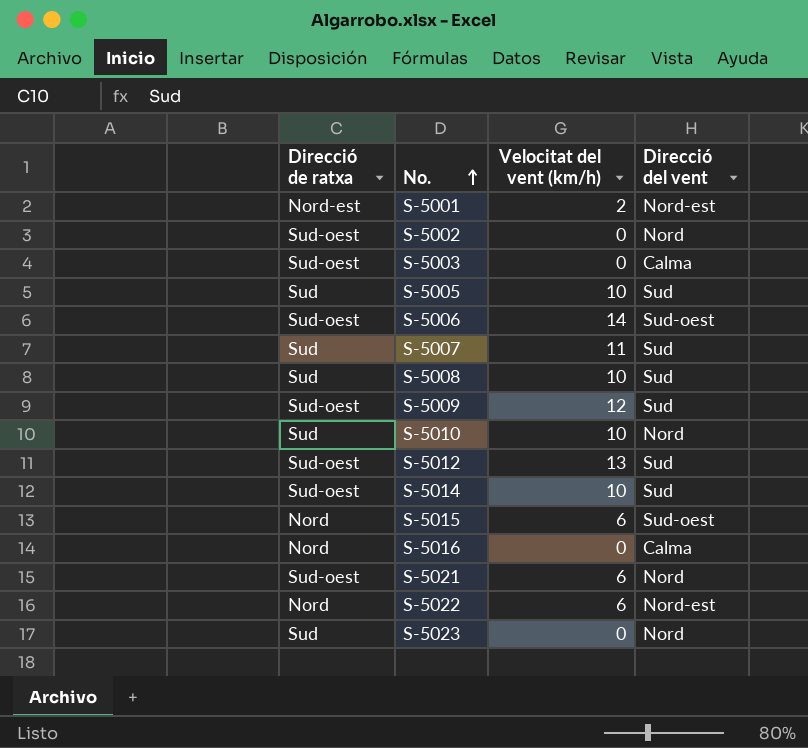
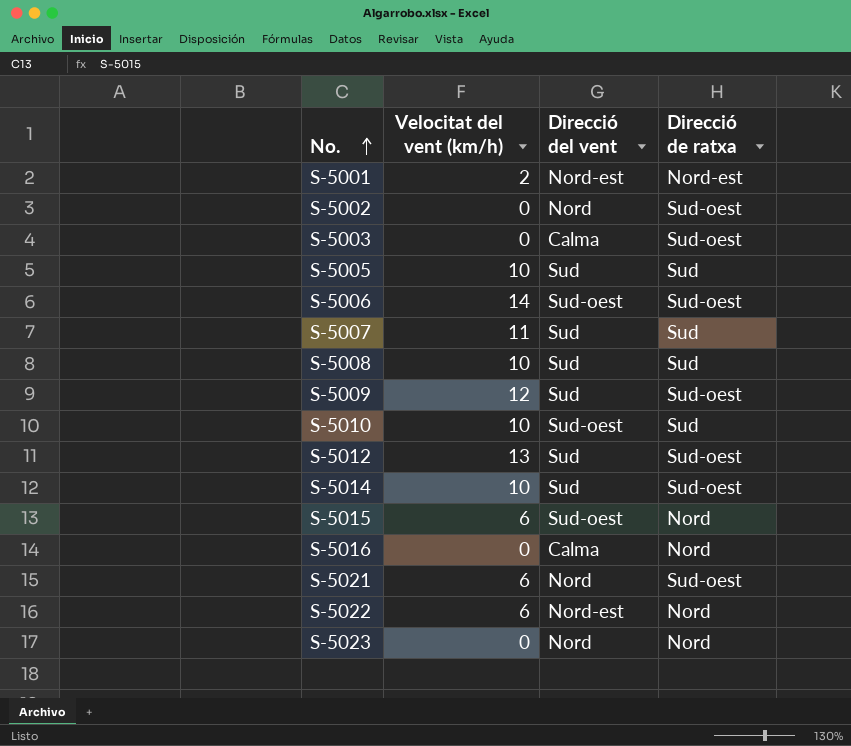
column Direcció de ratxa | position: 1 -> 4
S-5010 | Direcció del vent: Nord -> Sud-oest
S-5023 | Direcció de ratxa: Sud -> Nord

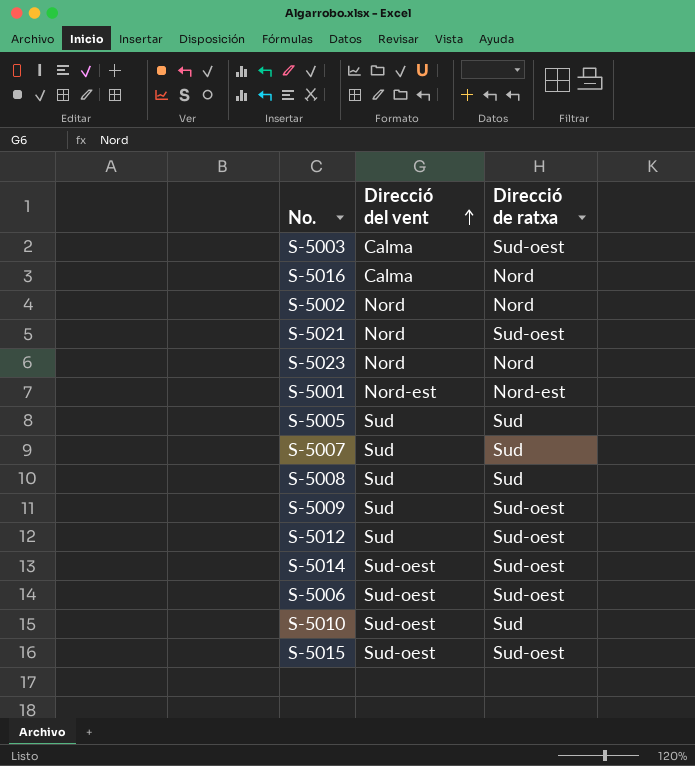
row order: No. ascending -> Direcció del vent ascending
column Velocitat del vent (km/h) | position: 2 -> none
row S-5022: 6 | Nord-est | Nord -> none
S-5002 | Direcció de ratxa: Sud-oest -> Nord
S-5014 | Direcció del vent: Sud -> Sud-oest
S-5015 | Direcció de ratxa: Nord -> Sud-oest

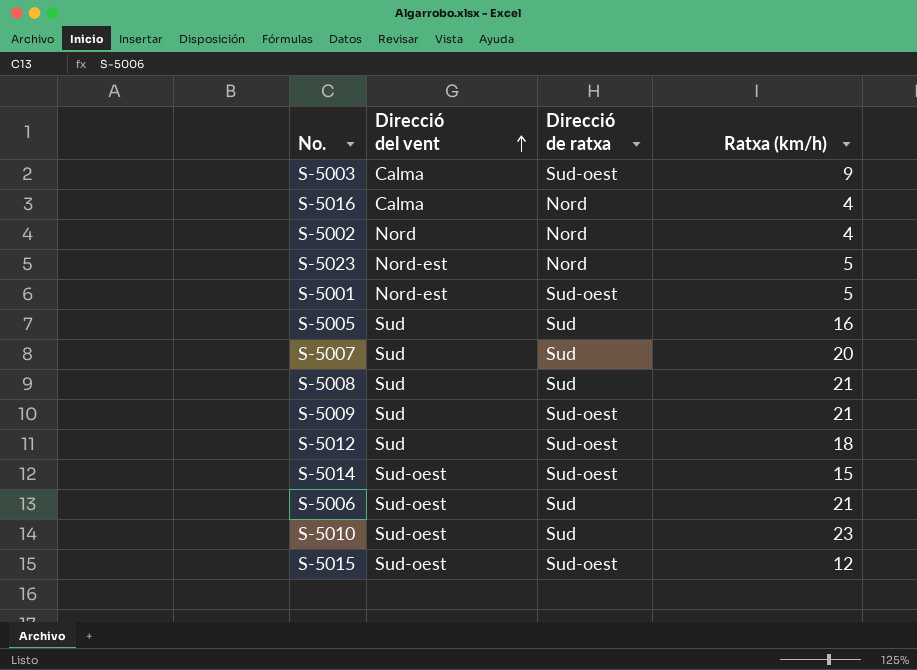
column Ratxa (km/h) | position: none -> 4
row S-5021: Nord | Sud-oest -> none
S-5023 | Direcció del vent: Nord -> Nord-est
S-5001 | Direcció de ratxa: Nord-est -> Sud-oest
S-5006 | Direcció de ratxa: Sud-oest -> Sud

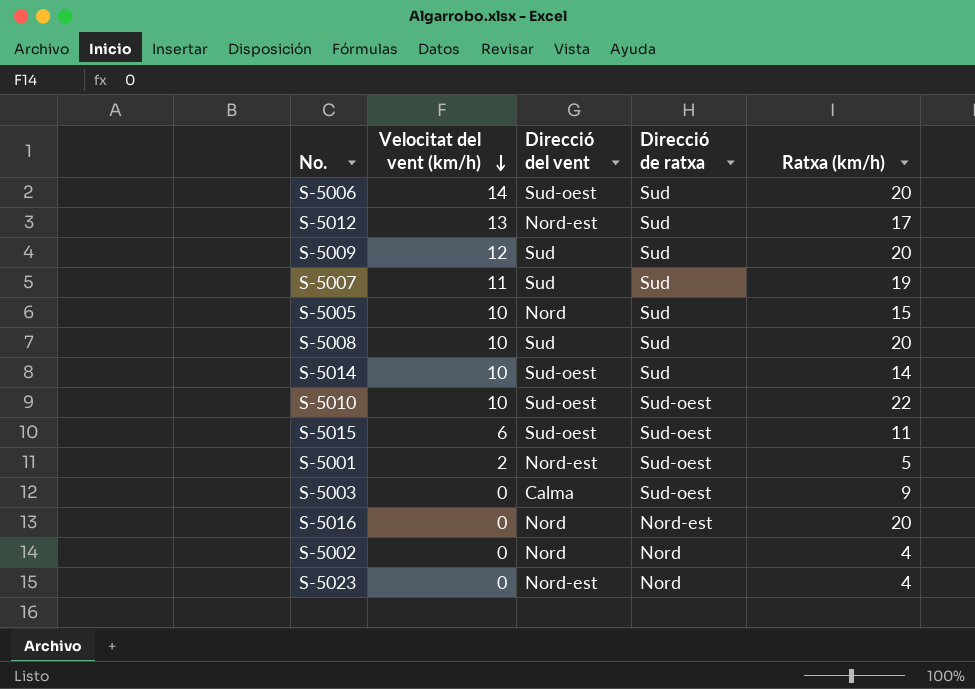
row order: Direcció del vent ascending -> Velocitat del vent (km/h) descending
column Velocitat del vent (km/h) | position: none -> 2
S-5006 | Ratxa (km/h): 21 -> 20
S-5012 | Direcció del vent: Sud -> Nord-est
S-5012 | Direcció de ratxa: Sud-oest -> Sud
S-5012 | Ratxa (km/h): 18 -> 17
S-5009 | Direcció de ratxa: Sud-oest -> Sud
S-5009 | Ratxa (km/h): 21 -> 20
S-5007 | Ratxa (km/h): 20 -> 19
S-5005 | Direcció del vent: Sud -> Nord
S-5005 | Ratxa (km/h): 16 -> 15
S-5008 | Ratxa (km/h): 21 -> 20
S-5014 | Direcció de ratxa: Sud-oest -> Sud
S-5014 | Ratxa (km/h): 15 -> 14
S-5010 | Direcció de ratxa: Sud -> Sud-oest
S-5010 | Ratxa (km/h): 23 -> 22
S-5015 | Ratxa (km/h): 12 -> 11
S-5016 | Direcció del vent: Calma -> Nord
S-5016 | Direcció de ratxa: Nord -> Nord-est
S-5016 | Ratxa (km/h): 4 -> 20
S-5023 | Ratxa (km/h): 5 -> 4

